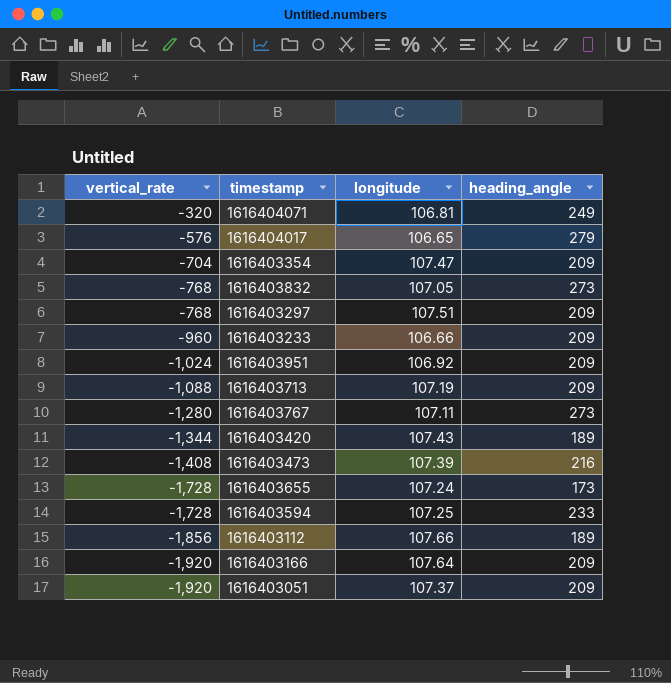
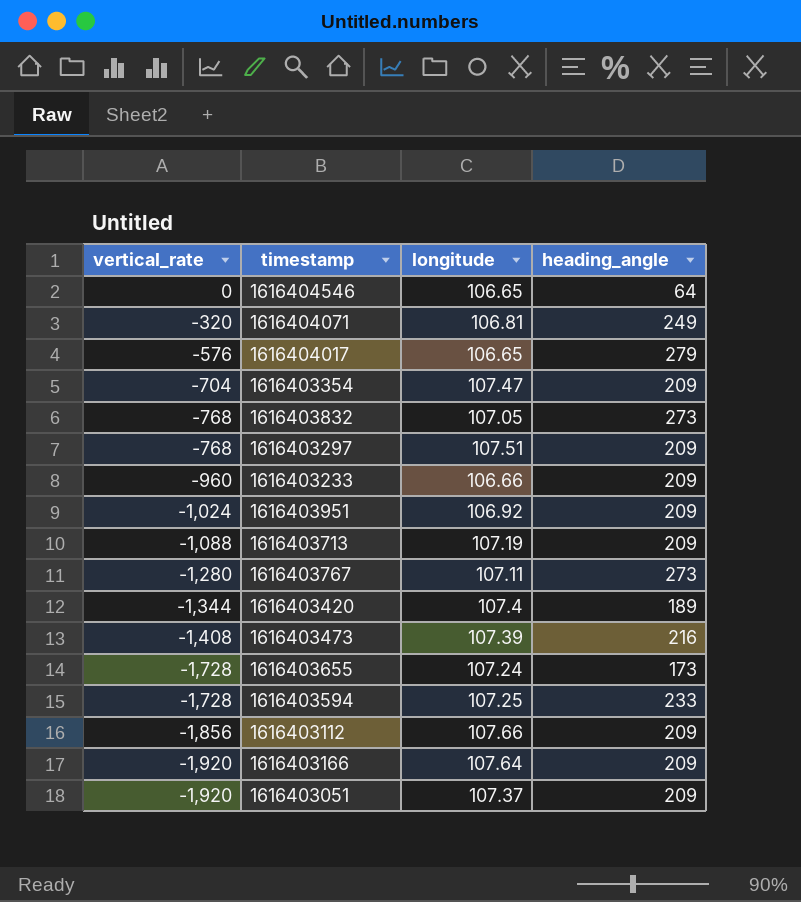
row 1616404546: none -> 0 | 106.65 | 64
1616403420 | longitude: 107.43 -> 107.4
1616403112 | heading_angle: 189 -> 209

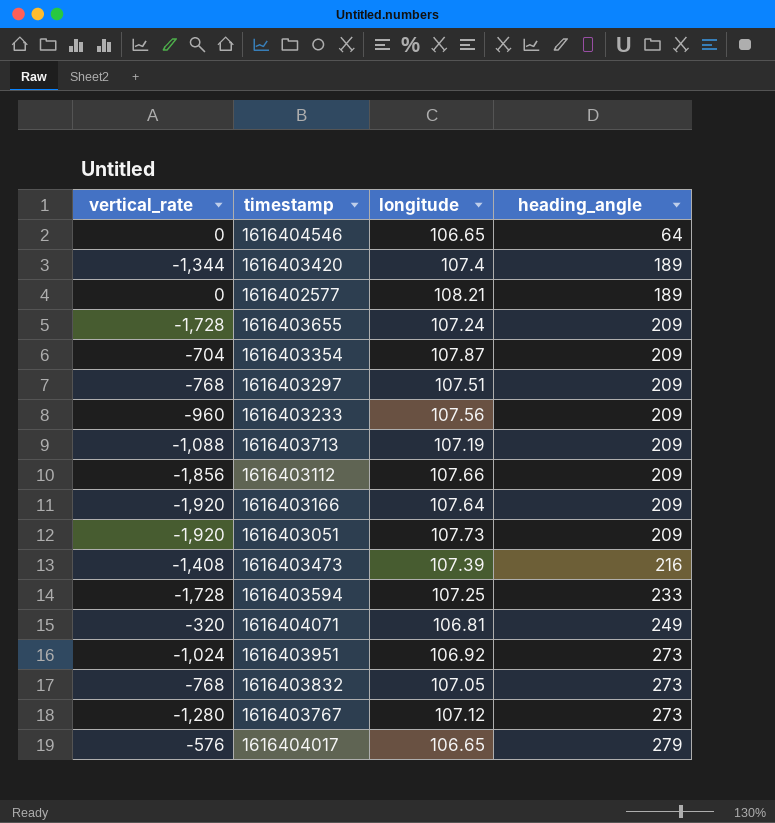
row order: vertical_rate descending -> heading_angle ascending
row 1616402577: none -> 0 | 108.21 | 189
1616403655 | heading_angle: 173 -> 209
1616403354 | longitude: 107.47 -> 107.87
1616403233 | longitude: 106.66 -> 107.56
1616403051 | longitude: 107.37 -> 107.73
1616403951 | heading_angle: 209 -> 273
1616403767 | longitude: 107.11 -> 107.12

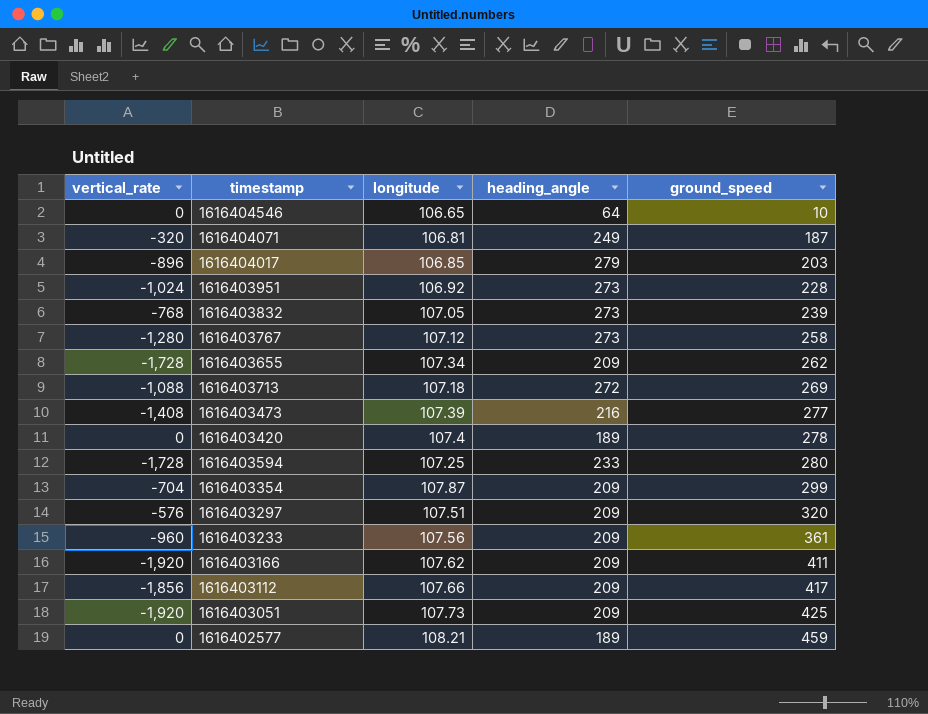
row order: heading_angle ascending -> ground_speed ascending
column ground_speed | position: none -> 5
1616404017 | vertical_rate: -576 -> -896
1616404017 | longitude: 106.65 -> 106.85
1616403655 | longitude: 107.24 -> 107.34
1616403713 | longitude: 107.19 -> 107.18
1616403713 | heading_angle: 209 -> 272
1616403420 | vertical_rate: -1,344 -> 0
1616403297 | vertical_rate: -768 -> -576
1616403166 | longitude: 107.64 -> 107.62

